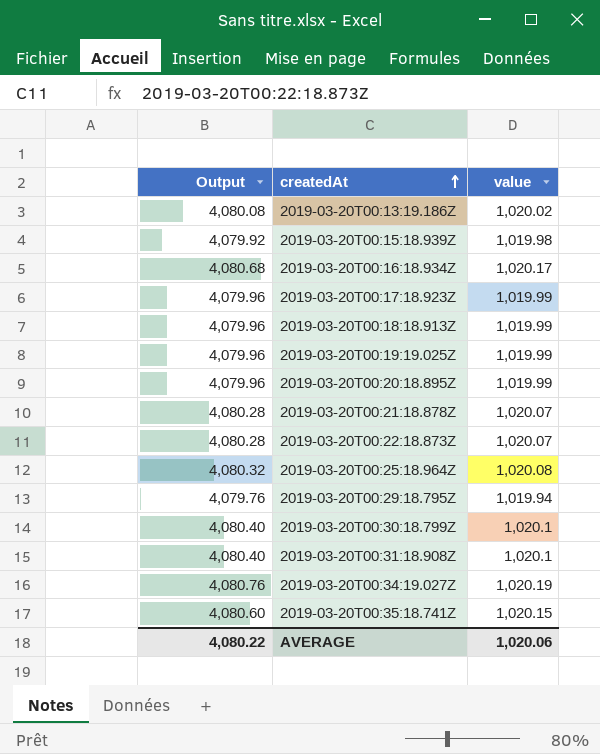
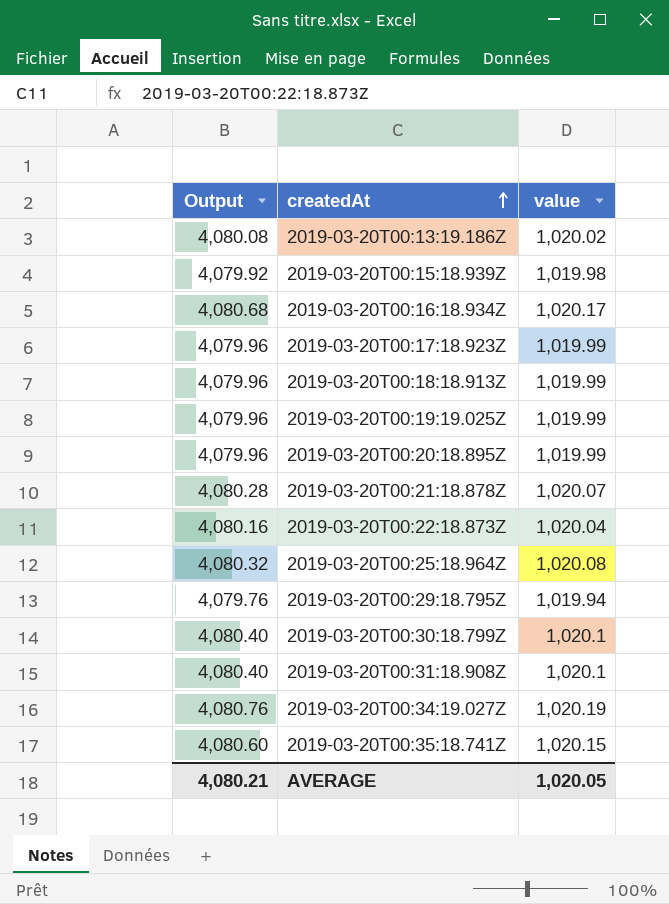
2019-03-20T00:22:18.873Z | Output: 4,080.28 -> 4,080.16
2019-03-20T00:22:18.873Z | value: 1,020.07 -> 1,020.04
AVERAGE | Output: 4,080.22 -> 4,080.21
AVERAGE | value: 1,020.06 -> 1,020.05

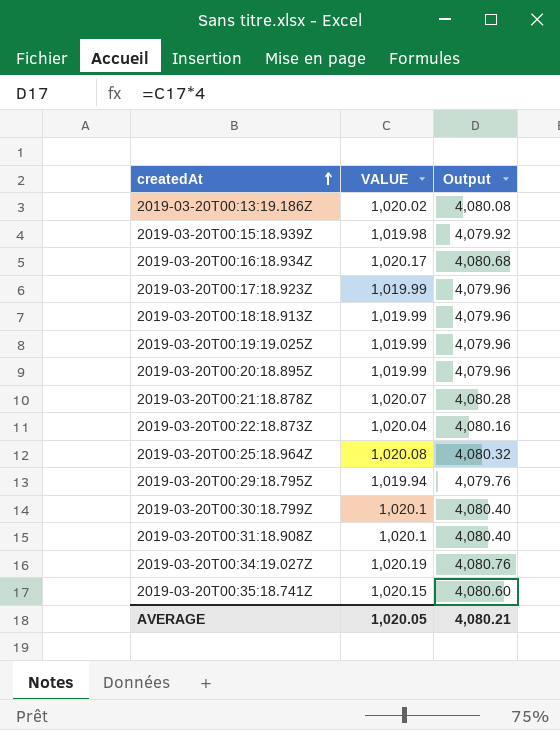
column name: value -> VALUE
column Output | position: 1 -> 3

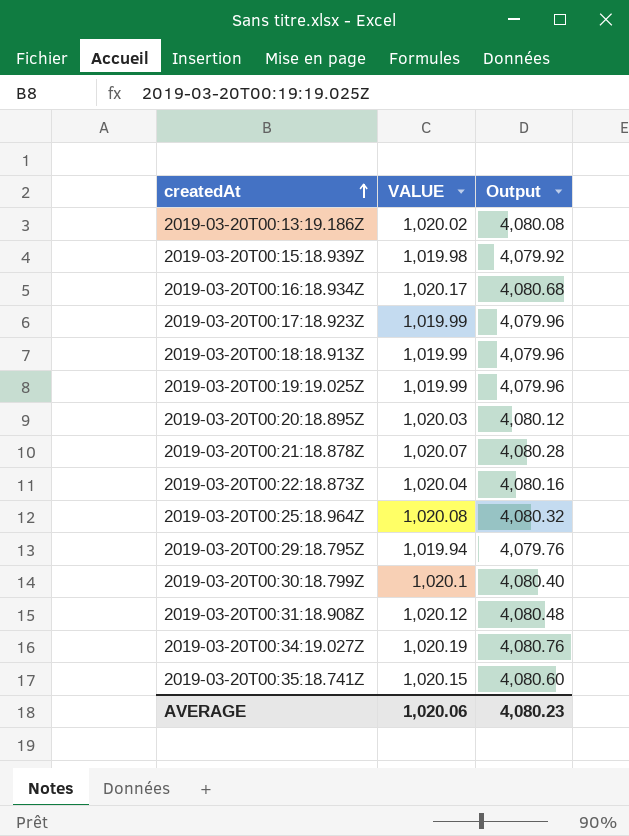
2019-03-20T00:20:18.895Z | VALUE: 1,019.99 -> 1,020.03
2019-03-20T00:20:18.895Z | Output: 4,079.96 -> 4,080.12
2019-03-20T00:31:18.908Z | VALUE: 1,020.1 -> 1,020.12
2019-03-20T00:31:18.908Z | Output: 4,080.40 -> 4,080.48
AVERAGE | VALUE: 1,020.05 -> 1,020.06
AVERAGE | Output: 4,080.21 -> 4,080.23

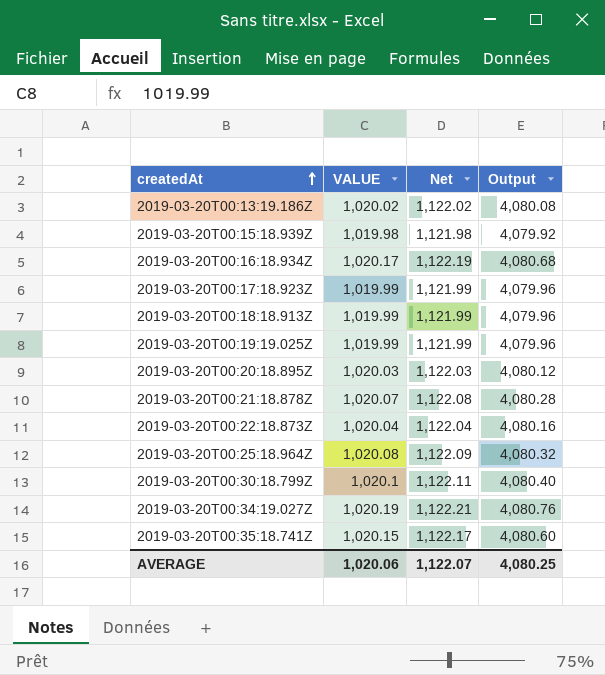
column Net | formula: none -> [VALUE] * 1.1
row 2019-03-20T00:29:18.795Z: 1,019.94 | 4,079.76 -> none
row 2019-03-20T00:31:18.908Z: 1,020.12 | 4,080.48 -> none
AVERAGE | Output: 4,080.23 -> 4,080.25

